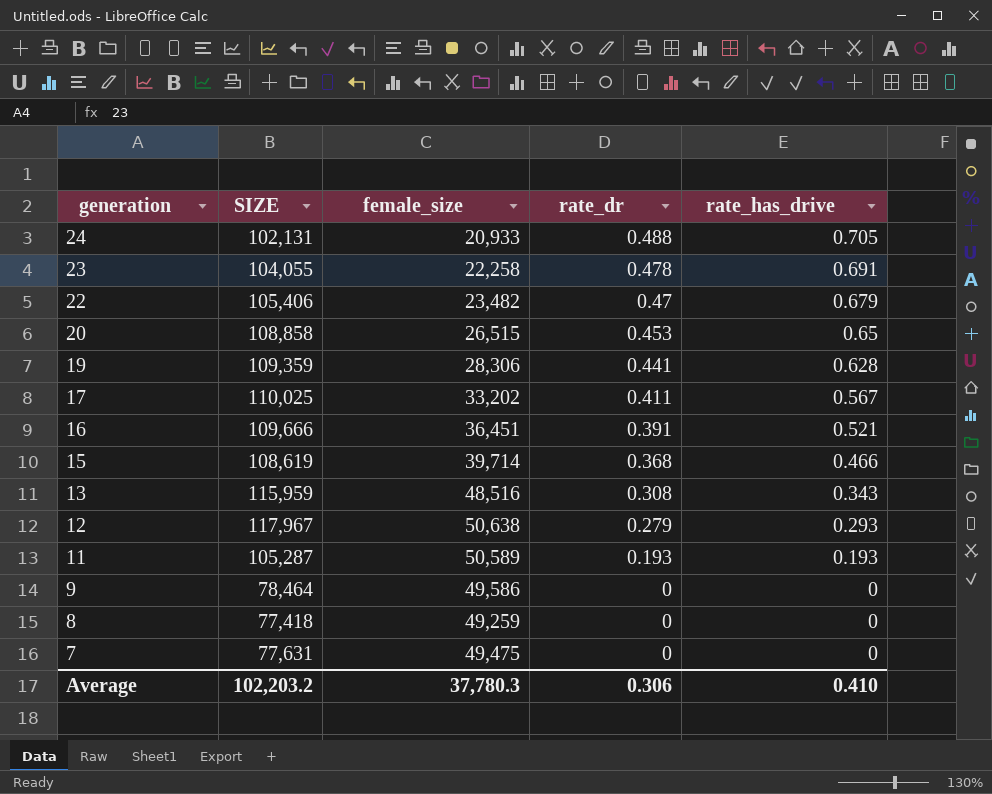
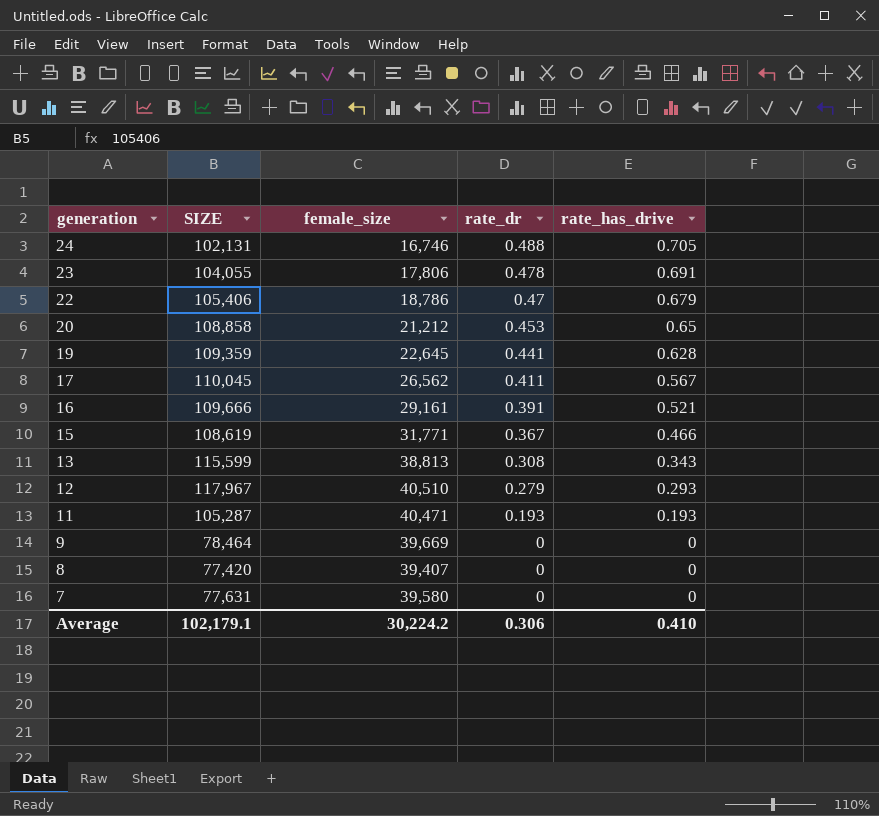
24 | female_size: 20,933 -> 16,746
23 | female_size: 22,258 -> 17,806
22 | female_size: 23,482 -> 18,786
20 | female_size: 26,515 -> 21,212
19 | female_size: 28,306 -> 22,645
17 | SIZE: 110,025 -> 110,045
17 | female_size: 33,202 -> 26,562
16 | female_size: 36,451 -> 29,161
15 | female_size: 39,714 -> 31,771
15 | rate_dr: 0.368 -> 0.367
13 | SIZE: 115,959 -> 115,599
13 | female_size: 48,516 -> 38,813
12 | female_size: 50,638 -> 40,510
11 | female_size: 50,589 -> 40,471
9 | female_size: 49,586 -> 39,669
8 | SIZE: 77,418 -> 77,420
8 | female_size: 49,259 -> 39,407
7 | female_size: 49,475 -> 39,580
Average | SIZE: 102,203.2 -> 102,179.1
Average | female_size: 37,780.3 -> 30,224.2

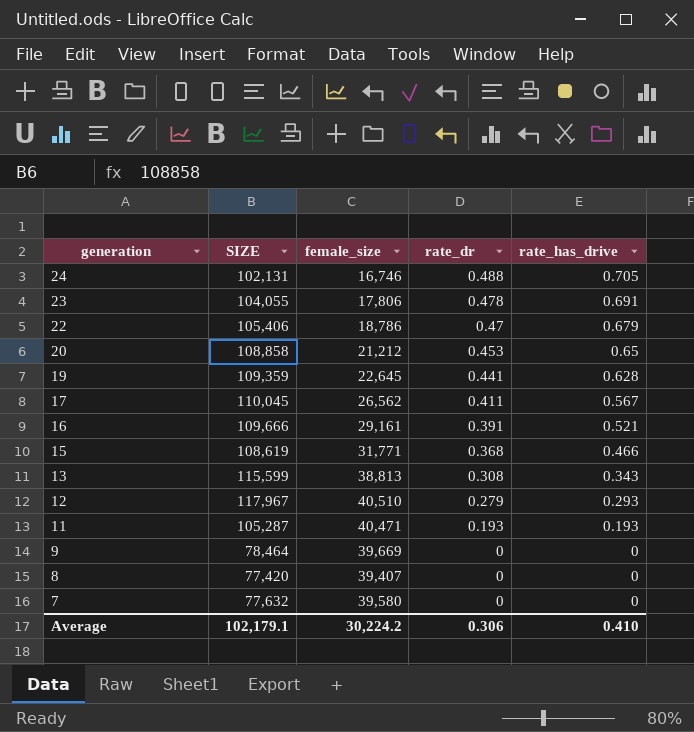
15 | rate_dr: 0.367 -> 0.368
7 | SIZE: 77,631 -> 77,632

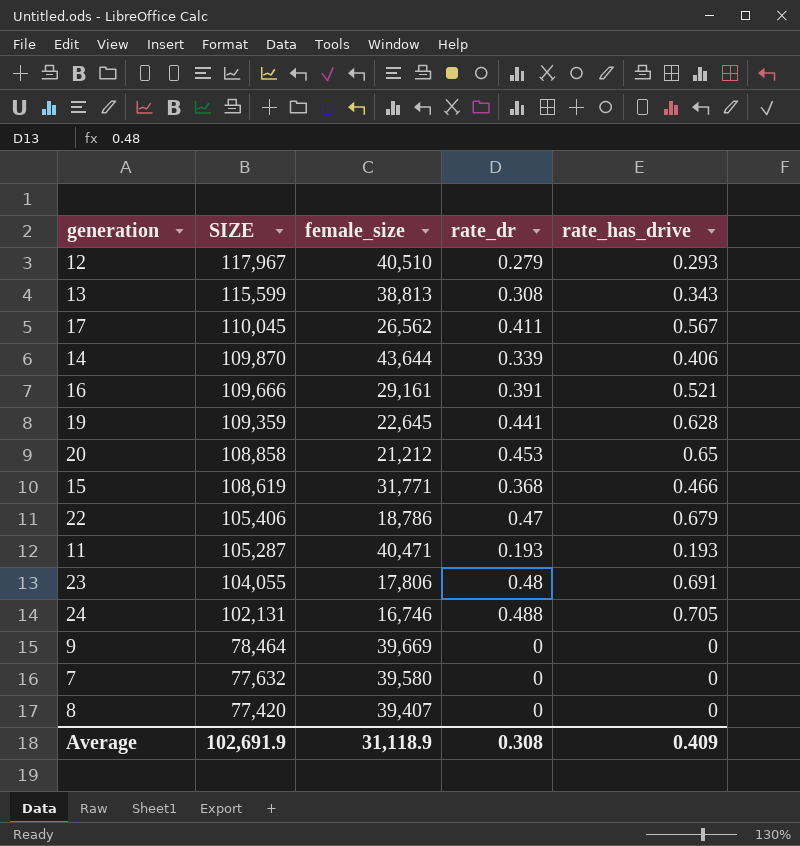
row order: generation descending -> SIZE descending
row 14: none -> 109,870 | 43,644 | 0.339 | 0.406
23 | rate_dr: 0.478 -> 0.48
Average | SIZE: 102,179.1 -> 102,691.9
Average | female_size: 30,224.2 -> 31,118.9
Average | rate_dr: 0.306 -> 0.308
Average | rate_has_drive: 0.410 -> 0.409

